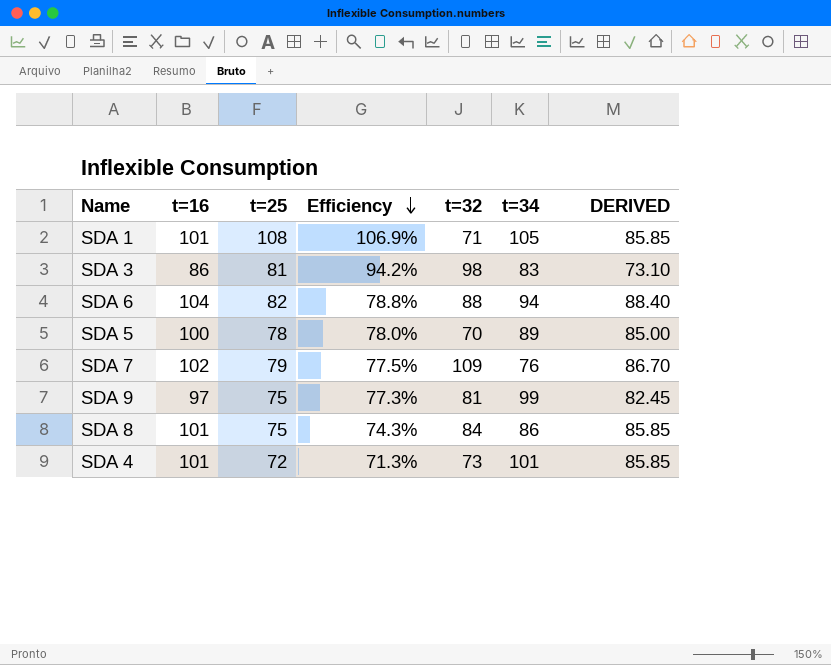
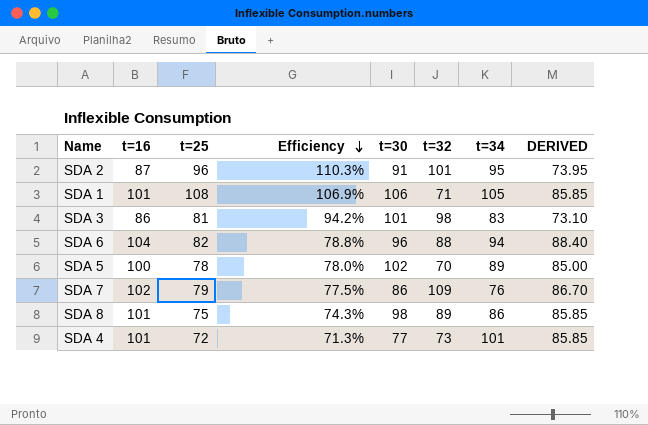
column t=30 | position: none -> 5
row SDA 9: 97 | 75 | 77.3% | 81 | 99 | 82.45 -> none
row SDA 2: none -> 87 | 96 | 110.3% | 91 | 101 | 95 | 73.95
SDA 8 | t=32: 84 -> 89

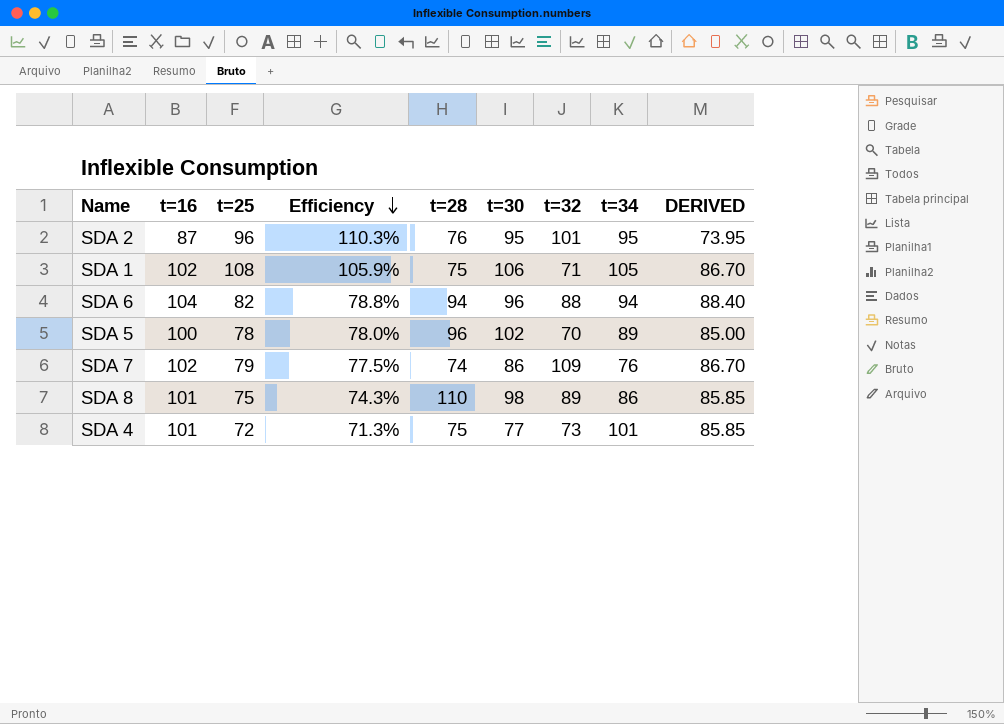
column t=28 | position: none -> 5
row SDA 3: 86 | 81 | 94.2% | 101 | 98 | 83 | 73.10 -> none
SDA 2 | t=30: 91 -> 95
SDA 1 | t=16: 101 -> 102
SDA 1 | Efficiency: 106.9% -> 105.9%
SDA 1 | DERIVED: 85.85 -> 86.70

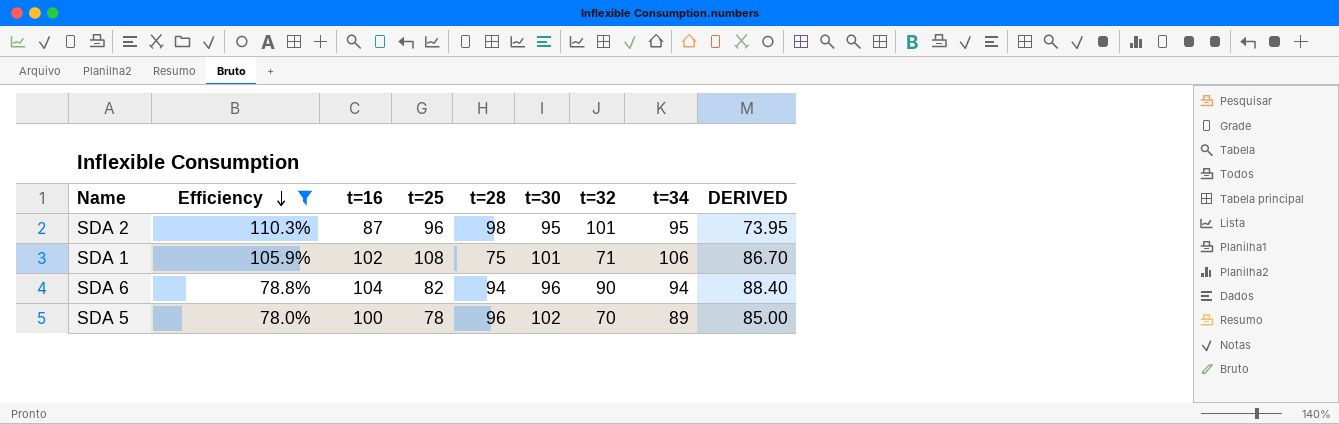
filter: none -> Efficiency >= 78.0%
column Efficiency | position: 4 -> 2
SDA 2 | t=28: 76 -> 98
SDA 1 | t=30: 106 -> 101
SDA 1 | t=34: 105 -> 106
SDA 6 | t=32: 88 -> 90

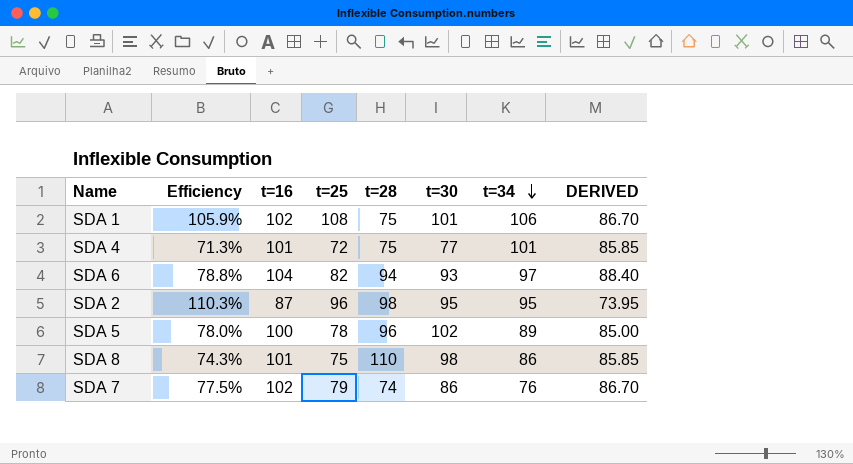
filter: Efficiency >= 78.0% -> none
row order: Efficiency descending -> t=34 descending
column t=32 | position: 7 -> none
SDA 6 | t=30: 96 -> 93
SDA 6 | t=34: 94 -> 97

